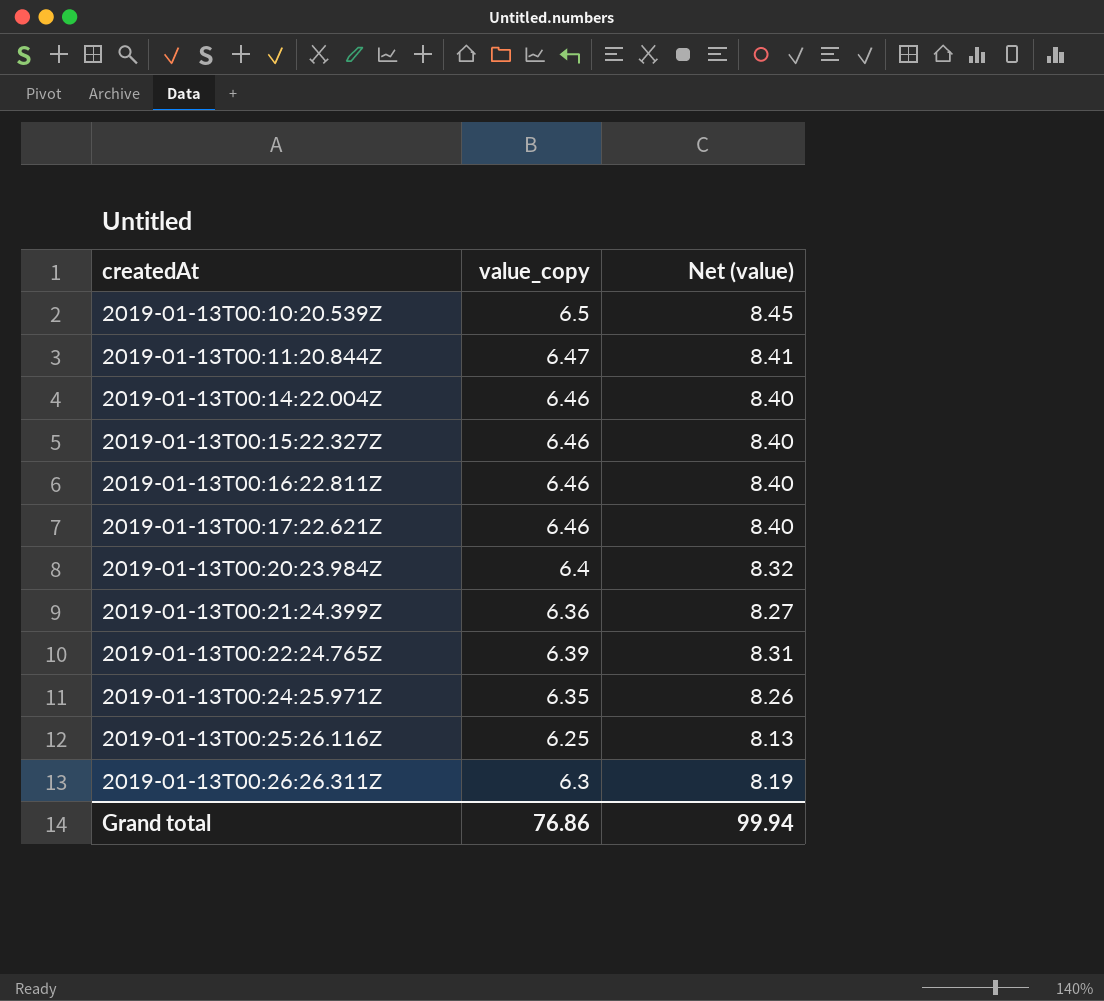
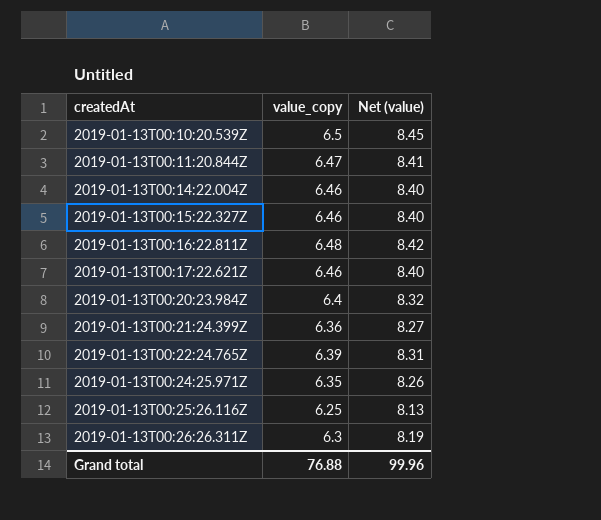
2019-01-13T00:16:22.811Z | value_copy: 6.46 -> 6.48
2019-01-13T00:16:22.811Z | Net (value): 8.40 -> 8.42
Grand total | value_copy: 76.86 -> 76.88
Grand total | Net (value): 99.94 -> 99.96

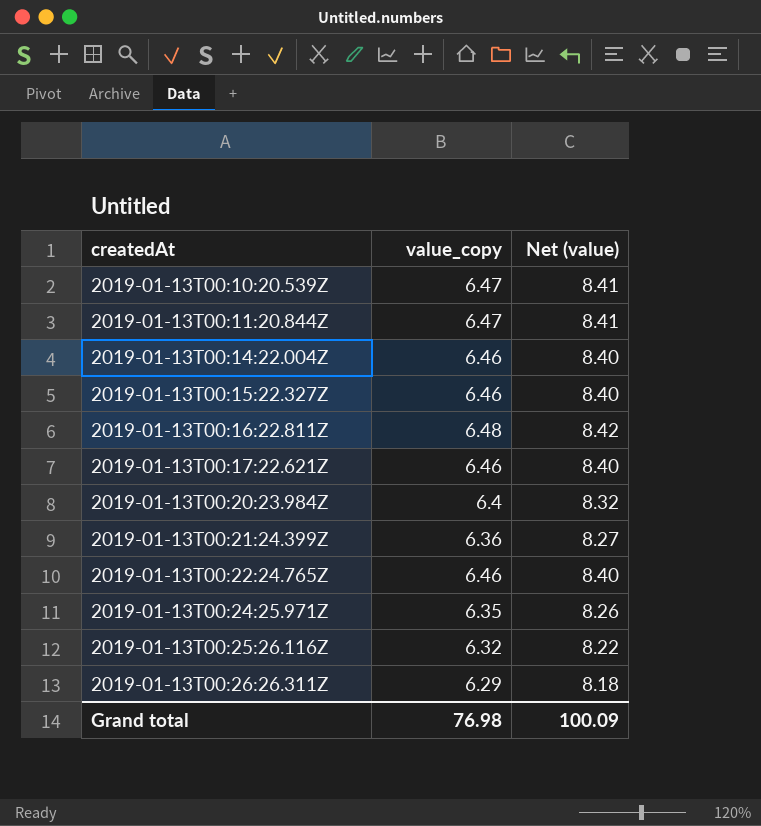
2019-01-13T00:10:20.539Z | value_copy: 6.5 -> 6.47
2019-01-13T00:10:20.539Z | Net (value): 8.45 -> 8.41
2019-01-13T00:22:24.765Z | value_copy: 6.39 -> 6.46
2019-01-13T00:22:24.765Z | Net (value): 8.31 -> 8.40
2019-01-13T00:25:26.116Z | value_copy: 6.25 -> 6.32
2019-01-13T00:25:26.116Z | Net (value): 8.13 -> 8.22
2019-01-13T00:26:26.311Z | value_copy: 6.3 -> 6.29
2019-01-13T00:26:26.311Z | Net (value): 8.19 -> 8.18
Grand total | value_copy: 76.88 -> 76.98
Grand total | Net (value): 99.96 -> 100.09

